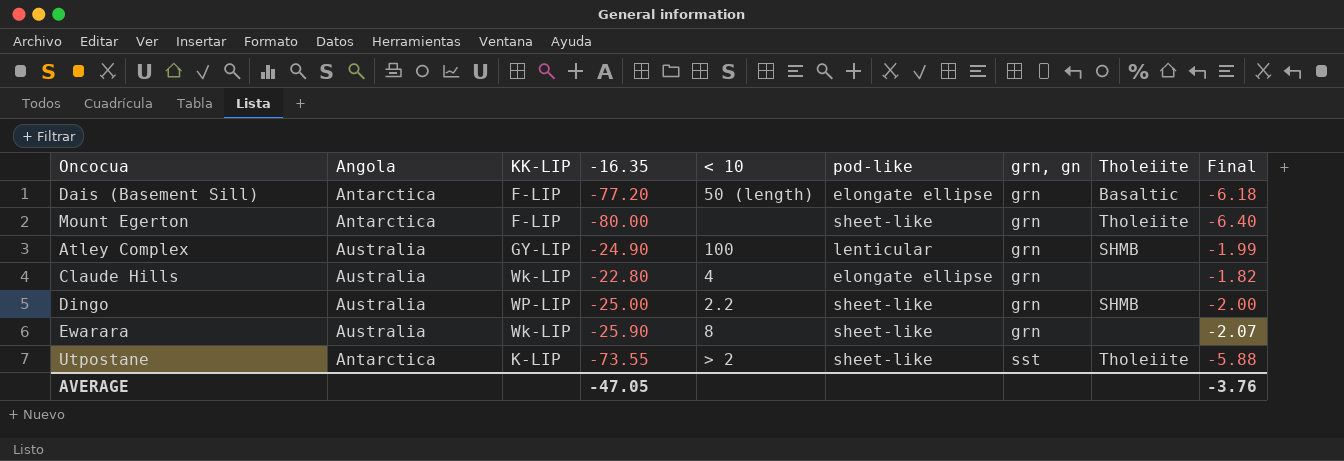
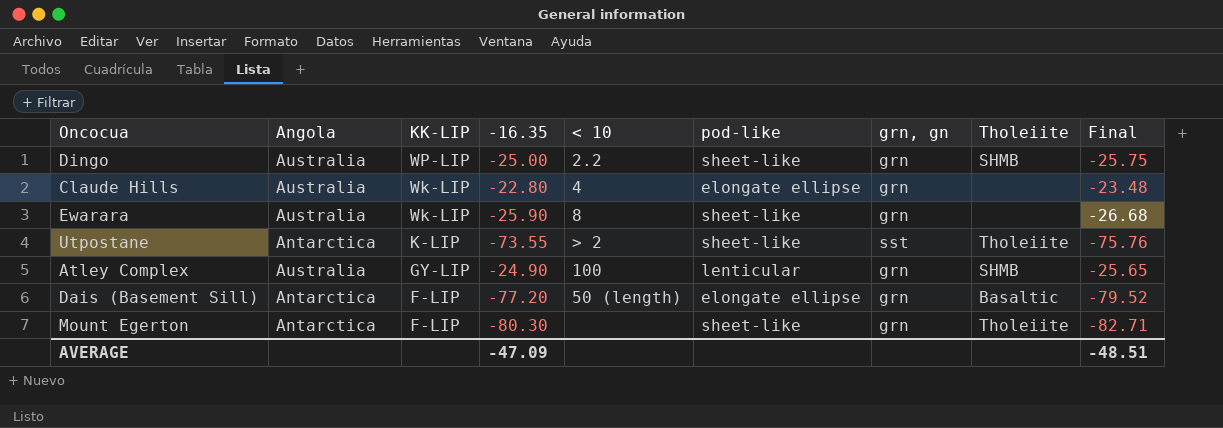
row order: grn, gn ascending -> KK-LIP descending
column Final | formula: [-16.35] * 0.08 -> [-16.35] * 1.03
Mount Egerton | -16.35: -80.00 -> -80.30
AVERAGE | -16.35: -47.05 -> -47.09
AVERAGE | Final: -3.76 -> -48.51

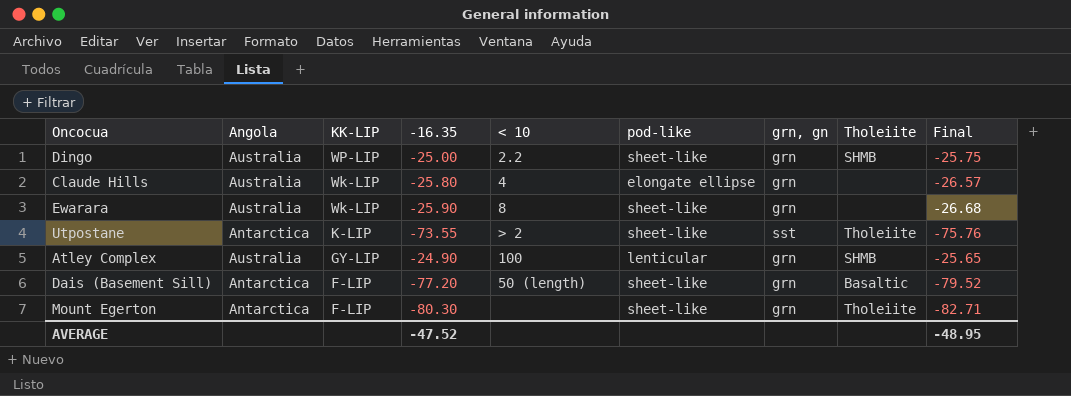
Claude Hills | -16.35: -22.80 -> -25.80
Claude Hills | Final: -23.48 -> -26.57
Dais (Basement Sill) | pod-like: elongate ellipse -> sheet-like
AVERAGE | -16.35: -47.09 -> -47.52
AVERAGE | Final: -48.51 -> -48.95

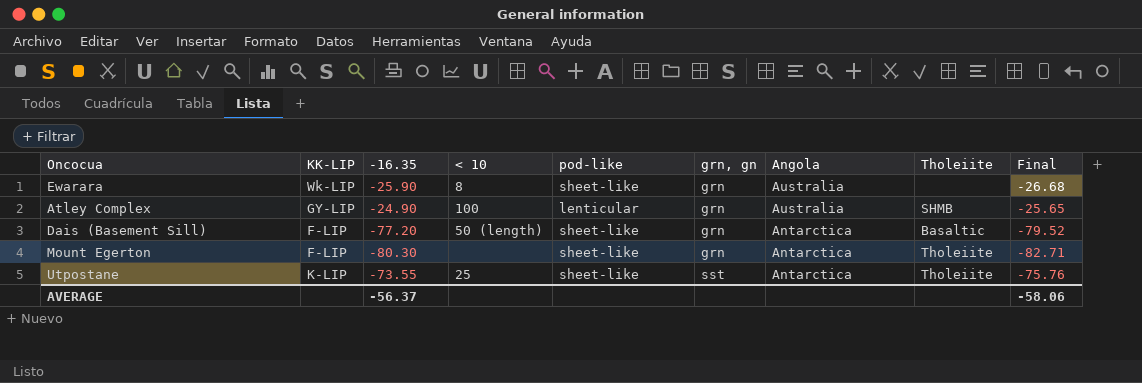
row order: KK-LIP descending -> grn, gn ascending
column Angola | position: 2 -> 7
row Dingo: Australia | WP-LIP | -25.00 | 2.2 | sheet-like | grn | SHMB | -25.75 -> none
row Claude Hills: Australia | Wk-LIP | -25.80 | 4 | elongate ellipse | grn | none | -26.57 -> none
Utpostane | < 10: > 2 -> 25
AVERAGE | -16.35: -47.52 -> -56.37
AVERAGE | Final: -48.95 -> -58.06

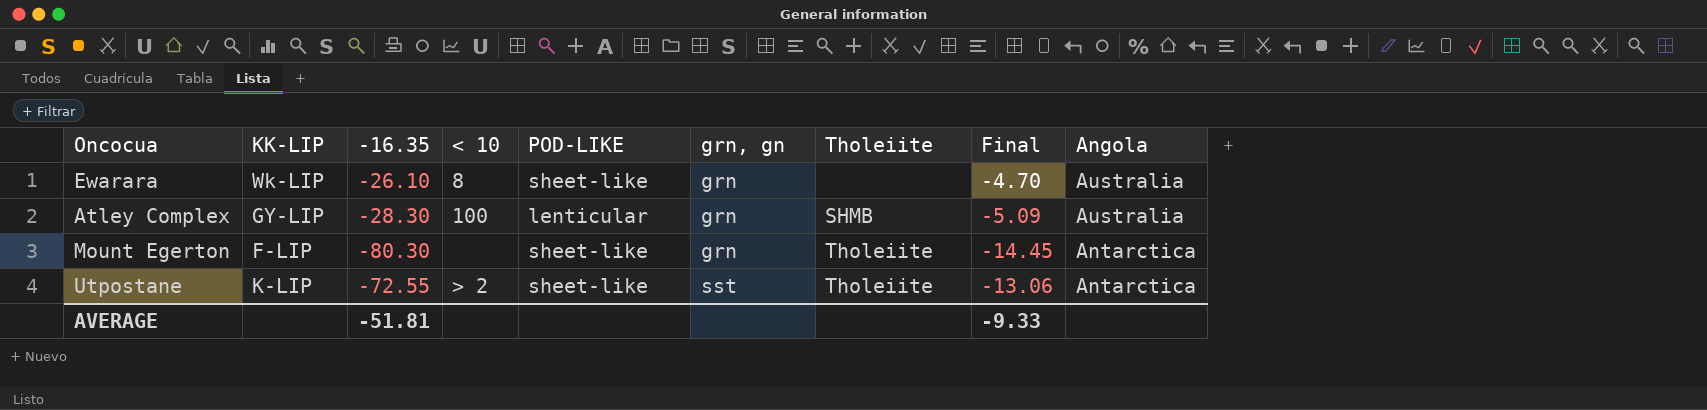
column name: pod-like -> POD-LIKE
column Final | formula: [-16.35] * 1.03 -> [-16.35] * 0.18
column Angola | position: 7 -> 9
row Dais (Basement Sill): F-LIP | -77.20 | 50 (length) | sheet-like | grn | Antarctica | Basaltic | -79.52 -> none
Ewarara | -16.35: -25.90 -> -26.10
Atley Complex | -16.35: -24.90 -> -28.30
Utpostane | -16.35: -73.55 -> -72.55
Utpostane | < 10: 25 -> > 2
AVERAGE | -16.35: -56.37 -> -51.81
AVERAGE | Final: -58.06 -> -9.33

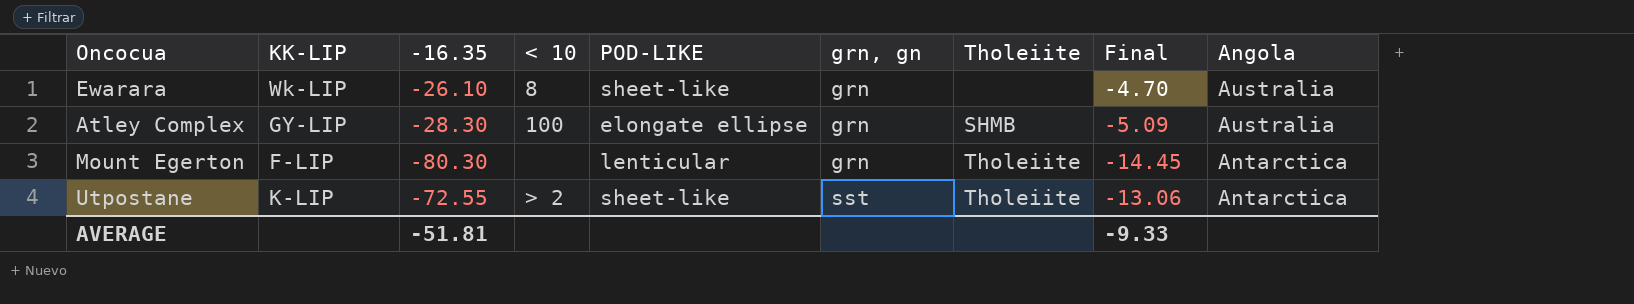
Atley Complex | POD-LIKE: lenticular -> elongate ellipse
Mount Egerton | POD-LIKE: sheet-like -> lenticular

